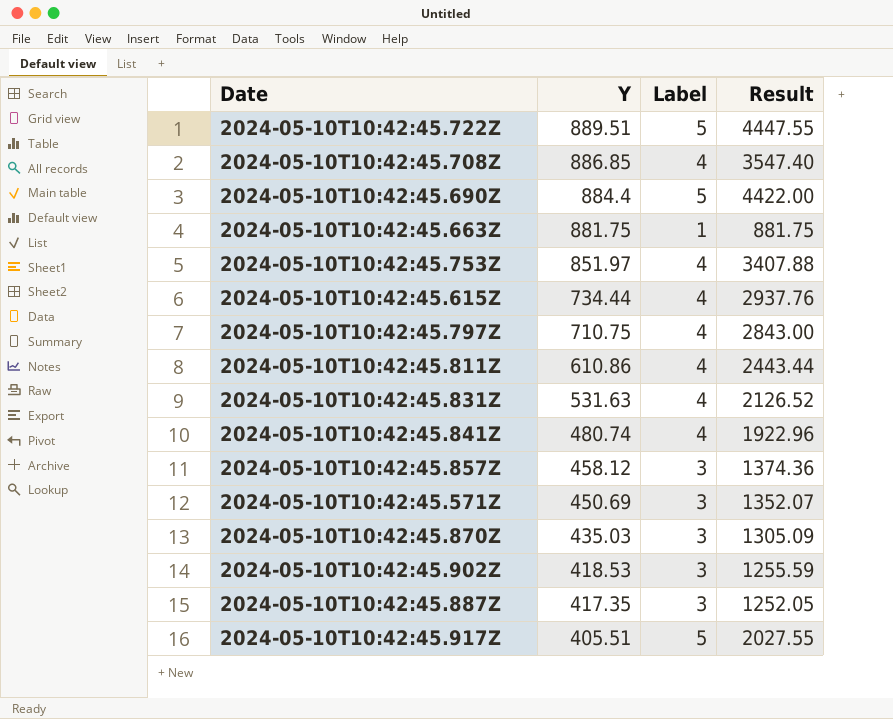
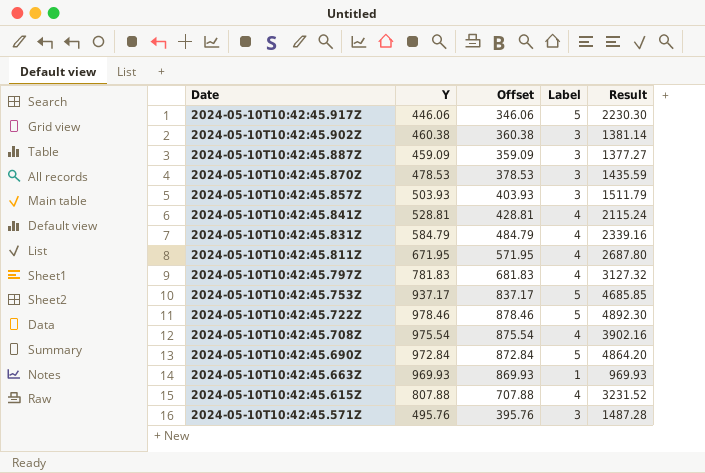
row order: Y descending -> Date descending
column Offset | formula: none -> [Y] - 100
2024-05-10T10:42:45.917Z | Y: 405.51 -> 446.06
2024-05-10T10:42:45.917Z | Result: 2027.55 -> 2230.30
2024-05-10T10:42:45.902Z | Y: 418.53 -> 460.38
2024-05-10T10:42:45.902Z | Result: 1255.59 -> 1381.14
2024-05-10T10:42:45.887Z | Y: 417.35 -> 459.09
2024-05-10T10:42:45.887Z | Result: 1252.05 -> 1377.27
2024-05-10T10:42:45.870Z | Y: 435.03 -> 478.53
2024-05-10T10:42:45.870Z | Result: 1305.09 -> 1435.59
2024-05-10T10:42:45.857Z | Y: 458.12 -> 503.93
2024-05-10T10:42:45.857Z | Result: 1374.36 -> 1511.79
2024-05-10T10:42:45.841Z | Y: 480.74 -> 528.81
2024-05-10T10:42:45.841Z | Result: 1922.96 -> 2115.24
2024-05-10T10:42:45.831Z | Y: 531.63 -> 584.79
2024-05-10T10:42:45.831Z | Result: 2126.52 -> 2339.16
2024-05-10T10:42:45.811Z | Y: 610.86 -> 671.95
2024-05-10T10:42:45.811Z | Result: 2443.44 -> 2687.80
2024-05-10T10:42:45.797Z | Y: 710.75 -> 781.83
2024-05-10T10:42:45.797Z | Result: 2843.00 -> 3127.32
2024-05-10T10:42:45.753Z | Y: 851.97 -> 937.17
2024-05-10T10:42:45.753Z | Label: 4 -> 5
2024-05-10T10:42:45.753Z | Result: 3407.88 -> 4685.85
2024-05-10T10:42:45.722Z | Y: 889.51 -> 978.46
2024-05-10T10:42:45.722Z | Result: 4447.55 -> 4892.30
2024-05-10T10:42:45.708Z | Y: 886.85 -> 975.54
2024-05-10T10:42:45.708Z | Result: 3547.40 -> 3902.16
2024-05-10T10:42:45.690Z | Y: 884.4 -> 972.84
2024-05-10T10:42:45.690Z | Result: 4422.00 -> 4864.20
2024-05-10T10:42:45.663Z | Y: 881.75 -> 969.93
2024-05-10T10:42:45.663Z | Result: 881.75 -> 969.93
2024-05-10T10:42:45.615Z | Y: 734.44 -> 807.88
2024-05-10T10:42:45.615Z | Result: 2937.76 -> 3231.52
2024-05-10T10:42:45.571Z | Y: 450.69 -> 495.76
2024-05-10T10:42:45.571Z | Result: 1352.07 -> 1487.28

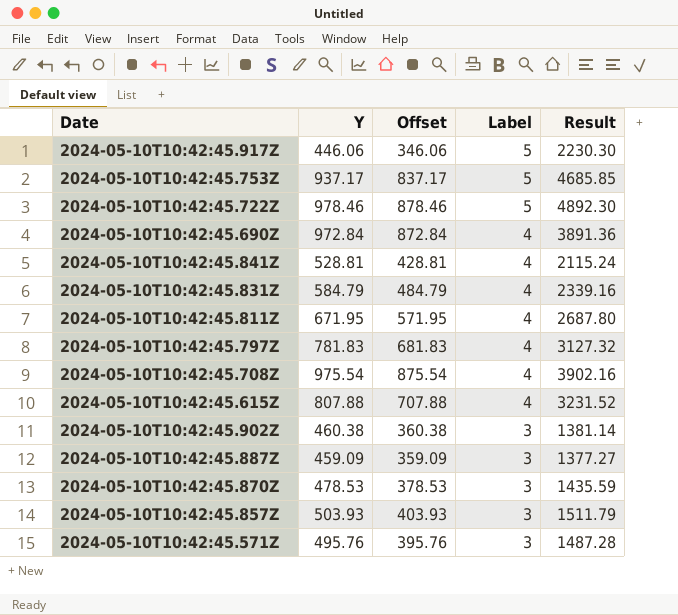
row order: Date descending -> Label descending
row 2024-05-10T10:42:45.663Z: 969.93 | 869.93 | 1 | 969.93 -> none
2024-05-10T10:42:45.690Z | Label: 5 -> 4
2024-05-10T10:42:45.690Z | Result: 4864.20 -> 3891.36

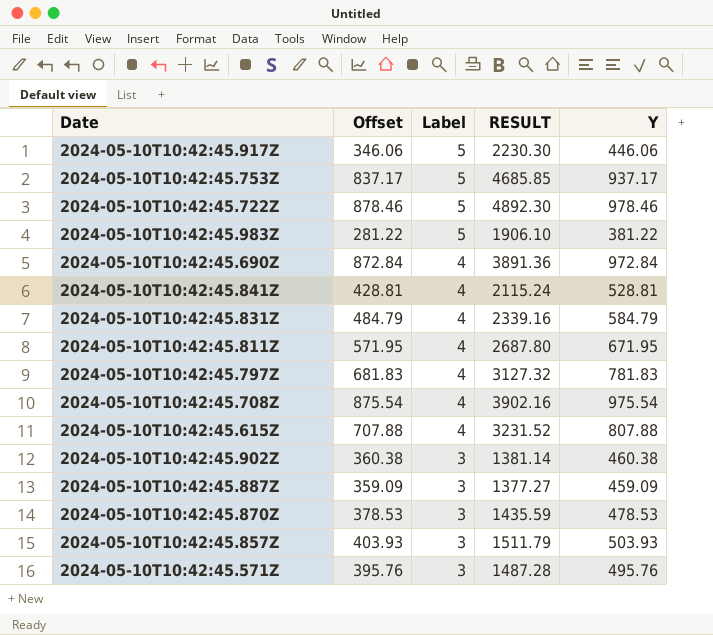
column name: Result -> RESULT
column Y | position: 2 -> 5
row 2024-05-10T10:42:45.983Z: none -> 281.22 | 5 | 1906.10 | 381.22

